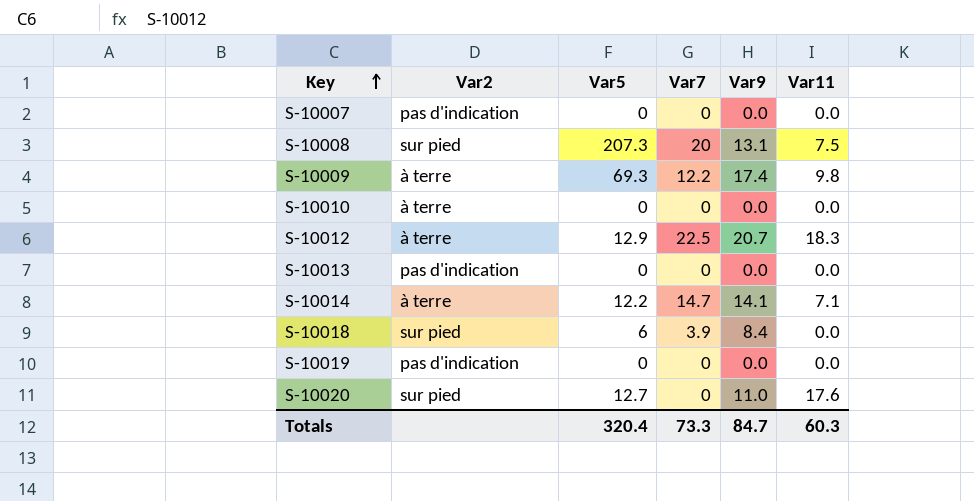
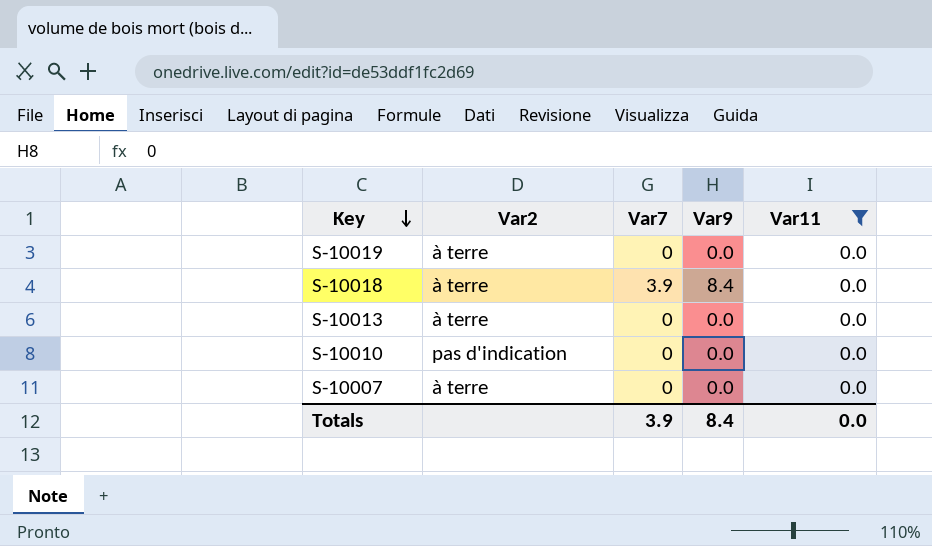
filter: none -> Var11 = 0.0
row order: Key ascending -> Key descending
column Var5 | position: 3 -> none
S-10019 | Var2: pas d'indication -> à terre
S-10018 | Var2: sur pied -> à terre
S-10013 | Var2: pas d'indication -> à terre
S-10010 | Var2: à terre -> pas d'indication
S-10007 | Var2: pas d'indication -> à terre
Totals | Var7: 73.3 -> 3.9
Totals | Var9: 84.7 -> 8.4
Totals | Var11: 60.3 -> 0.0

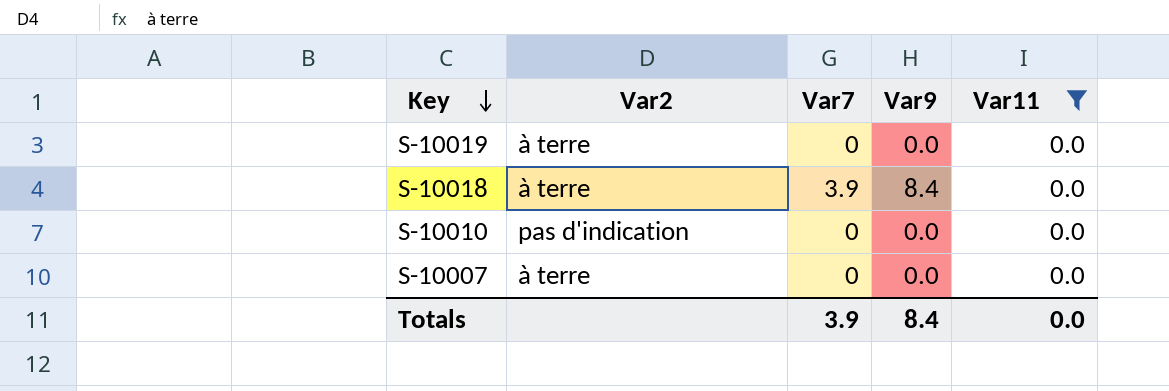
row S-10013: à terre | 0 | 0.0 | 0.0 -> none

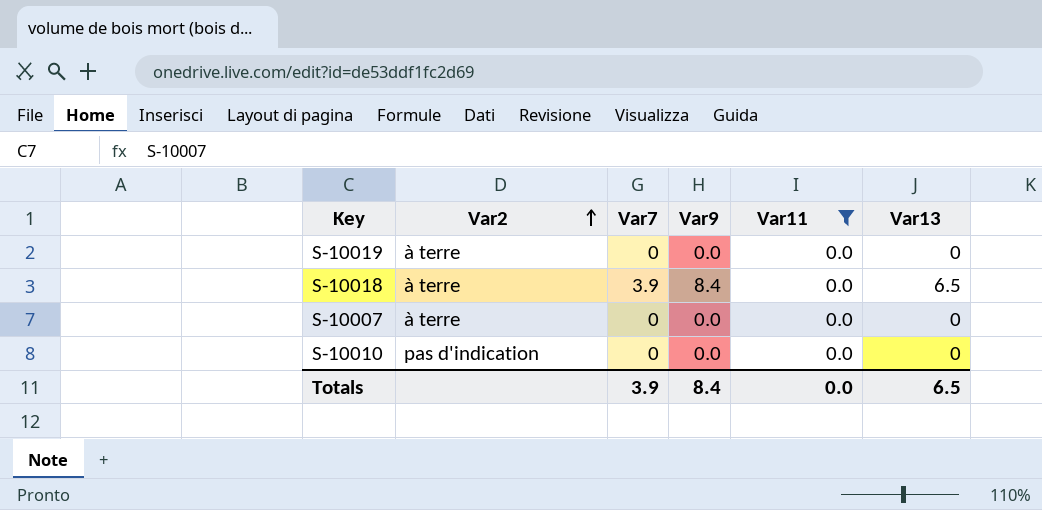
row order: Key descending -> Var2 ascending
column Var13 | position: none -> 6

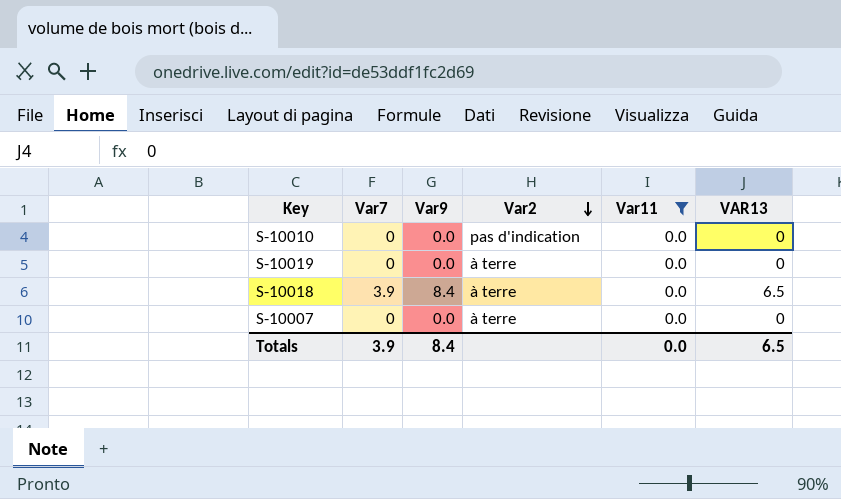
row order: Var2 ascending -> Var2 descending
column Var2 | position: 2 -> 4
column name: Var13 -> VAR13

